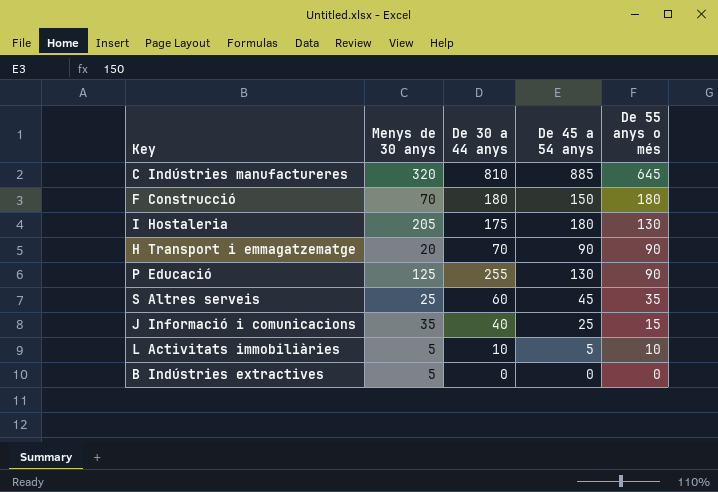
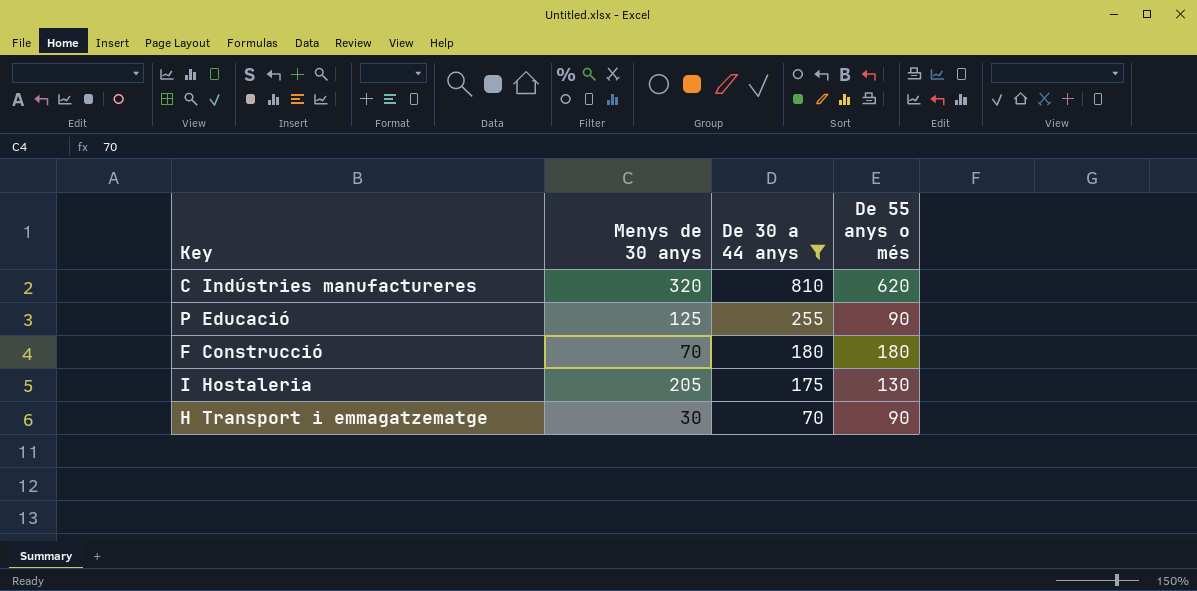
filter: none -> De 30 a 44 anys >= 70
row order: De 55 anys o més descending -> De 30 a 44 anys descending
column De 45 a 54 anys | position: 4 -> none
C Indústries manufactureres | De 55 anys o més: 645 -> 620
H Transport i emmagatzematge | Menys de 30 anys: 20 -> 30

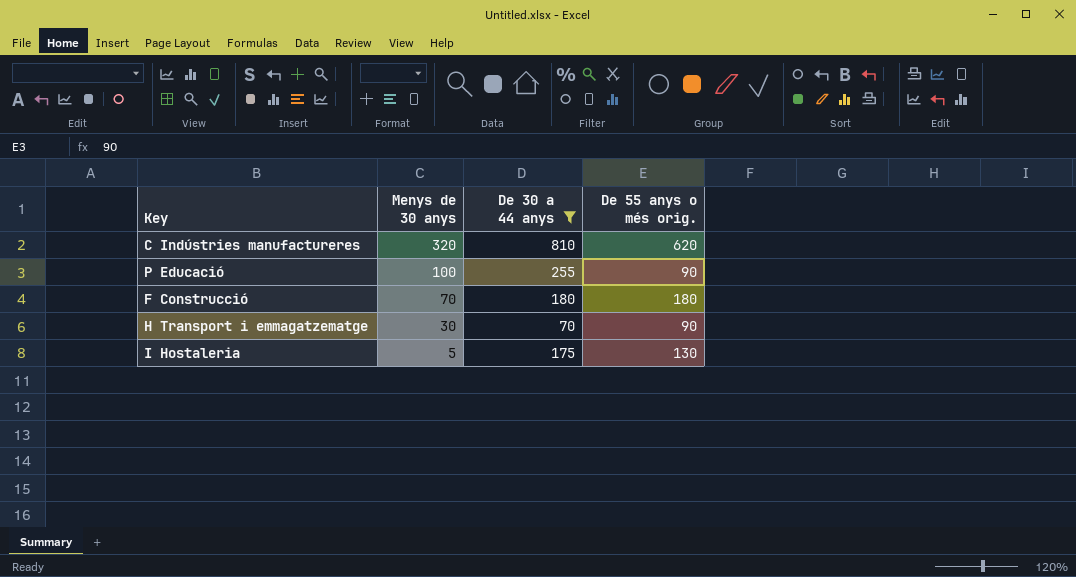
row order: De 30 a 44 anys descending -> Menys de 30 anys descending
column name: De 55 anys o més -> De 55 anys o més orig.
P Educació | Menys de 30 anys: 125 -> 100
I Hostaleria | Menys de 30 anys: 205 -> 5

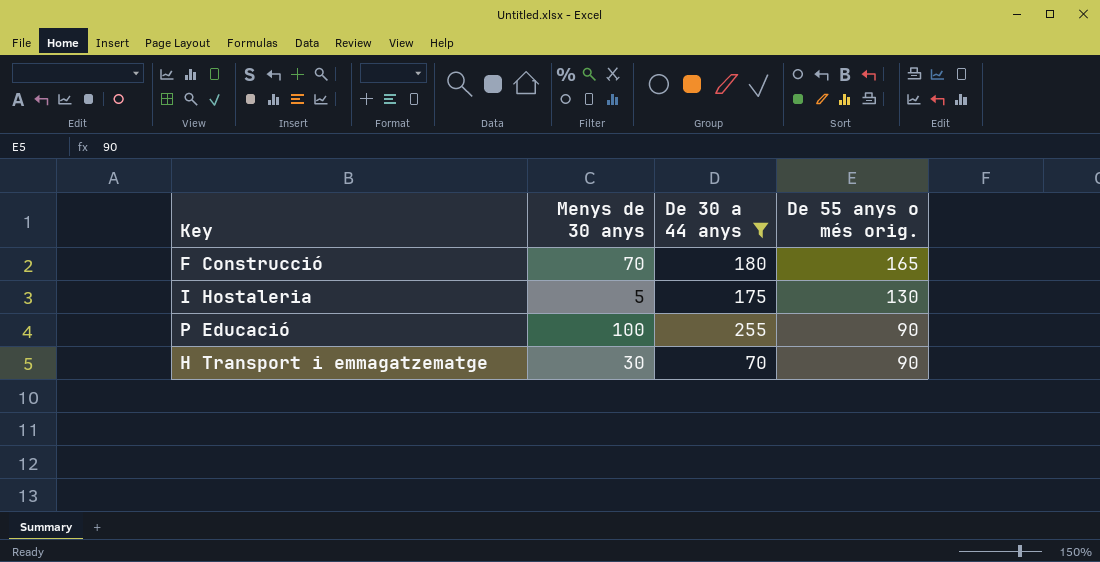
row order: Menys de 30 anys descending -> De 55 anys o més orig. descending
row C Indústries manufactureres: 320 | 810 | 620 -> none
F Construcció | De 55 anys o més orig.: 180 -> 165

